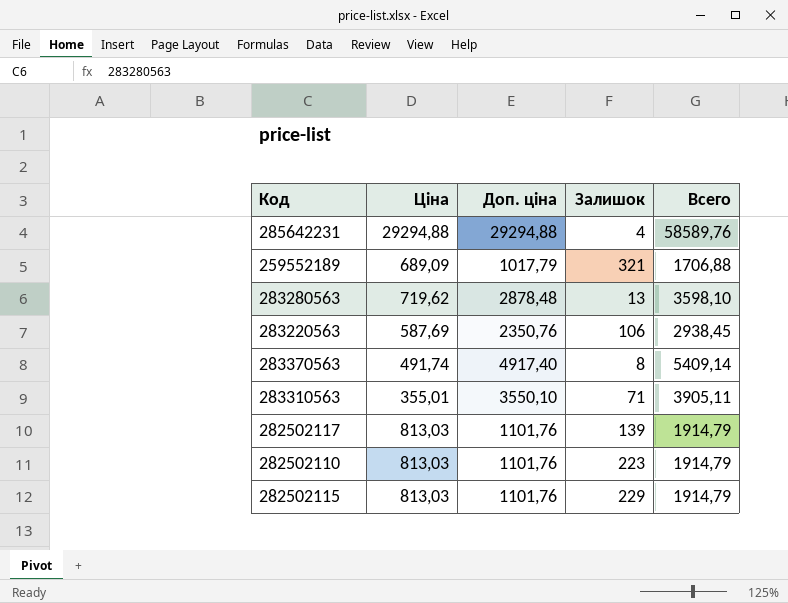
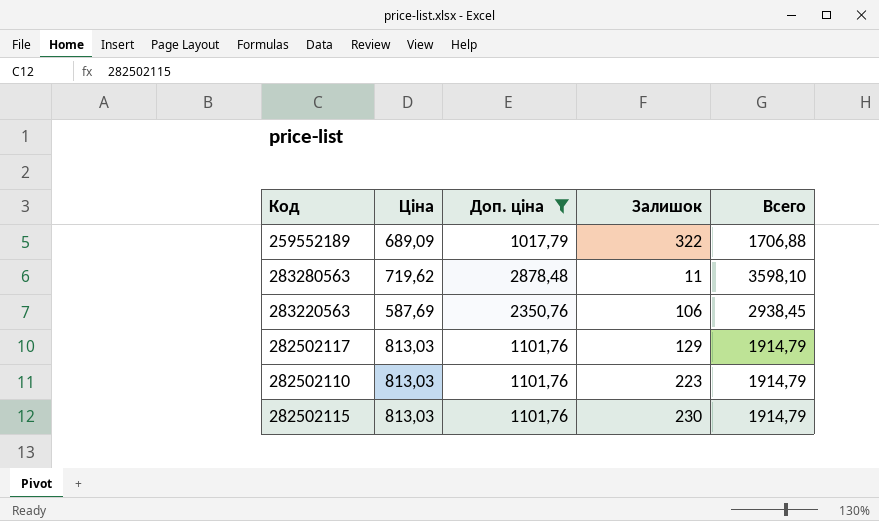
filter: none -> Доп. ціна <= 2878,48
259552189 | Залишок: 321 -> 322
283280563 | Залишок: 13 -> 11
282502117 | Залишок: 139 -> 129
282502115 | Залишок: 229 -> 230

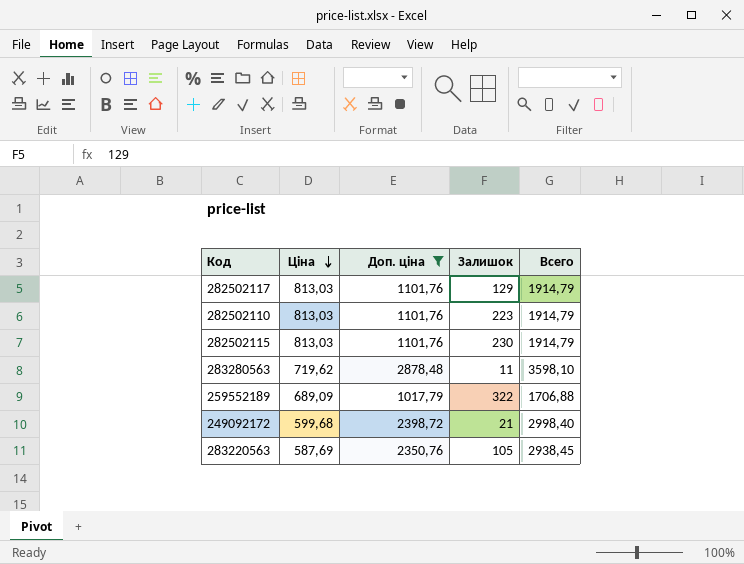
row order: none -> Ціна descending
row 249092172: none -> 599,68 | 2398,72 | 21 | 2998,40
283220563 | Залишок: 106 -> 105

